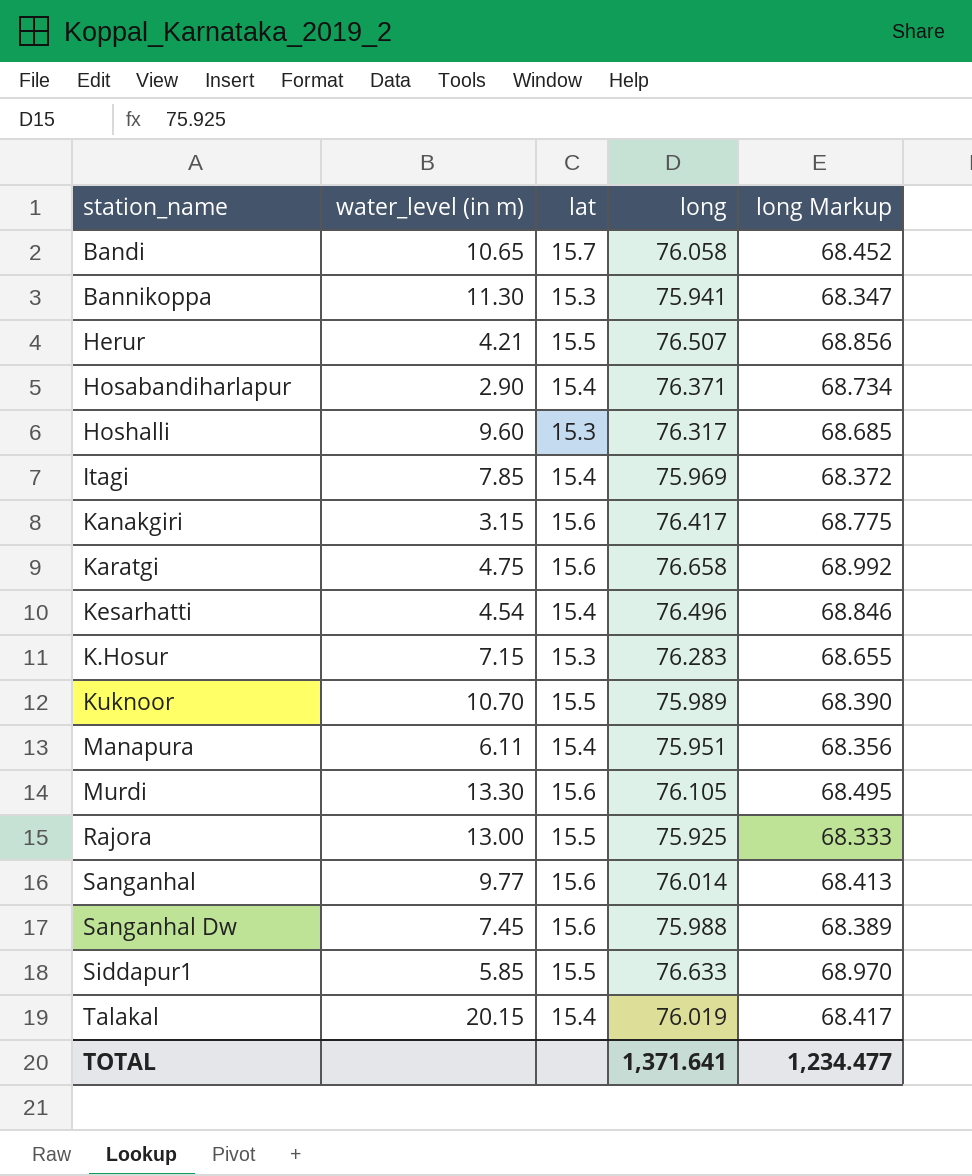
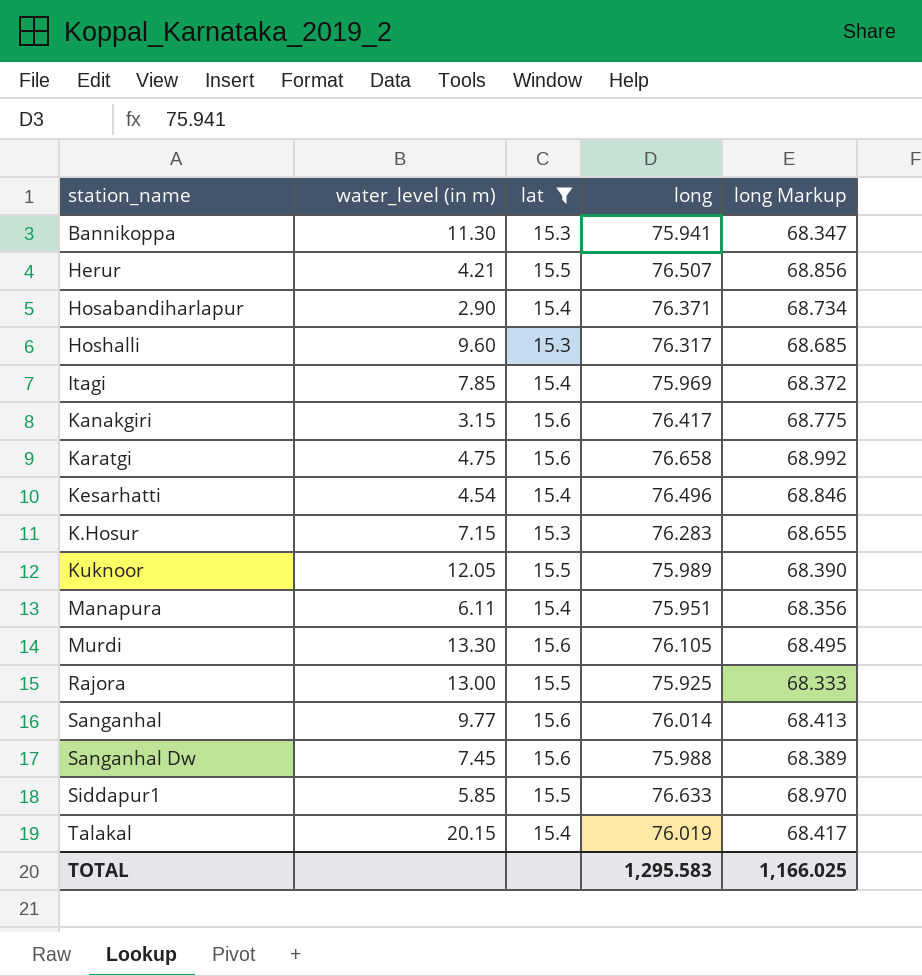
filter: none -> lat != 15.7
Kuknoor | water_level (in m): 10.70 -> 12.05
TOTAL | long: 1,371.641 -> 1,295.583
TOTAL | long Markup: 1,234.477 -> 1,166.025

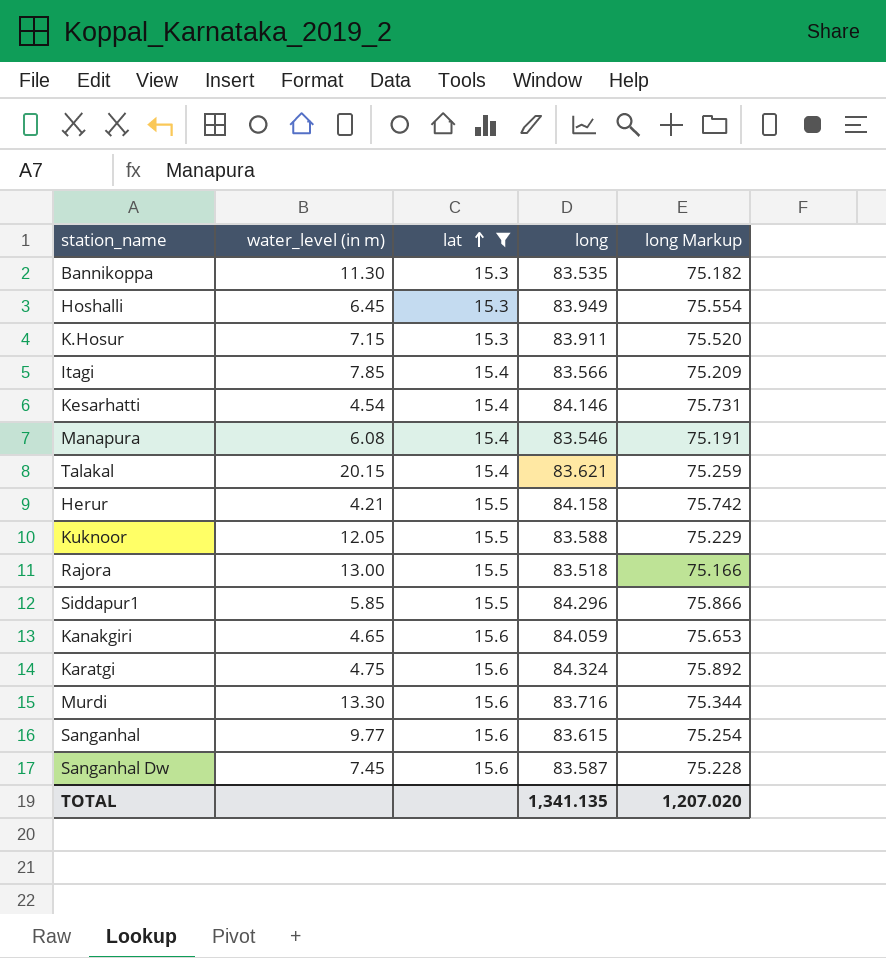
row order: none -> lat ascending
row Hosabandiharlapur: 2.90 | 15.4 | 76.371 | 68.734 -> none
Bannikoppa | long: 75.941 -> 83.535
Bannikoppa | long Markup: 68.347 -> 75.182
Hoshalli | water_level (in m): 9.60 -> 6.45
Hoshalli | long: 76.317 -> 83.949
Hoshalli | long Markup: 68.685 -> 75.554
K.Hosur | long: 76.283 -> 83.911
K.Hosur | long Markup: 68.655 -> 75.520
Itagi | long: 75.969 -> 83.566
Itagi | long Markup: 68.372 -> 75.209
Kesarhatti | long: 76.496 -> 84.146
Kesarhatti | long Markup: 68.846 -> 75.731
Manapura | water_level (in m): 6.11 -> 6.08
Manapura | long: 75.951 -> 83.546
Manapura | long Markup: 68.356 -> 75.191
Talakal | long: 76.019 -> 83.621
Talakal | long Markup: 68.417 -> 75.259
Herur | long: 76.507 -> 84.158
Herur | long Markup: 68.856 -> 75.742
Kuknoor | long: 75.989 -> 83.588
Kuknoor | long Markup: 68.390 -> 75.229
Rajora | long: 75.925 -> 83.518
Rajora | long Markup: 68.333 -> 75.166
Siddapur1 | long: 76.633 -> 84.296
Siddapur1 | long Markup: 68.970 -> 75.866
Kanakgiri | water_level (in m): 3.15 -> 4.65
Kanakgiri | long: 76.417 -> 84.059
Kanakgiri | long Markup: 68.775 -> 75.653
Karatgi | long: 76.658 -> 84.324
Karatgi | long Markup: 68.992 -> 75.892
Murdi | long: 76.105 -> 83.716
Murdi | long Markup: 68.495 -> 75.344
Sanganhal | long: 76.014 -> 83.615
Sanganhal | long Markup: 68.413 -> 75.254
Sanganhal Dw | long: 75.988 -> 83.587
Sanganhal Dw | long Markup: 68.389 -> 75.228
TOTAL | long: 1,295.583 -> 1,341.135
TOTAL | long Markup: 1,166.025 -> 1,207.020

